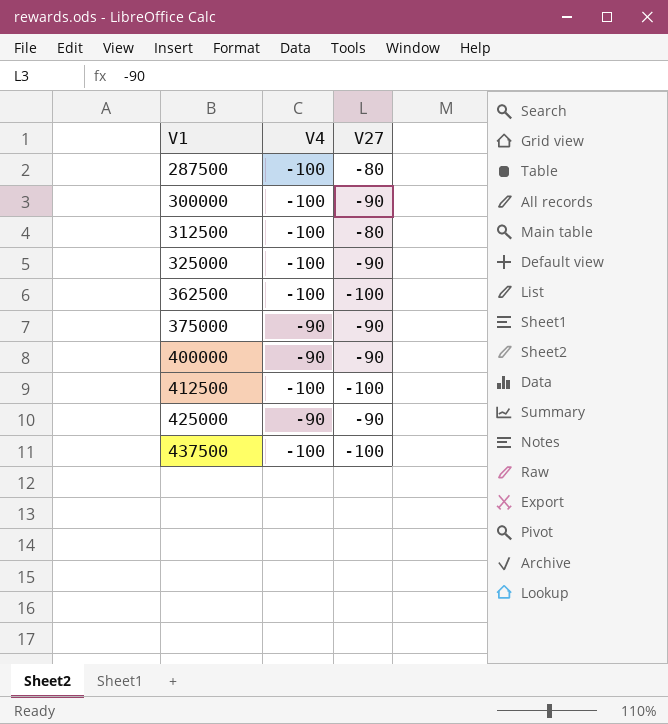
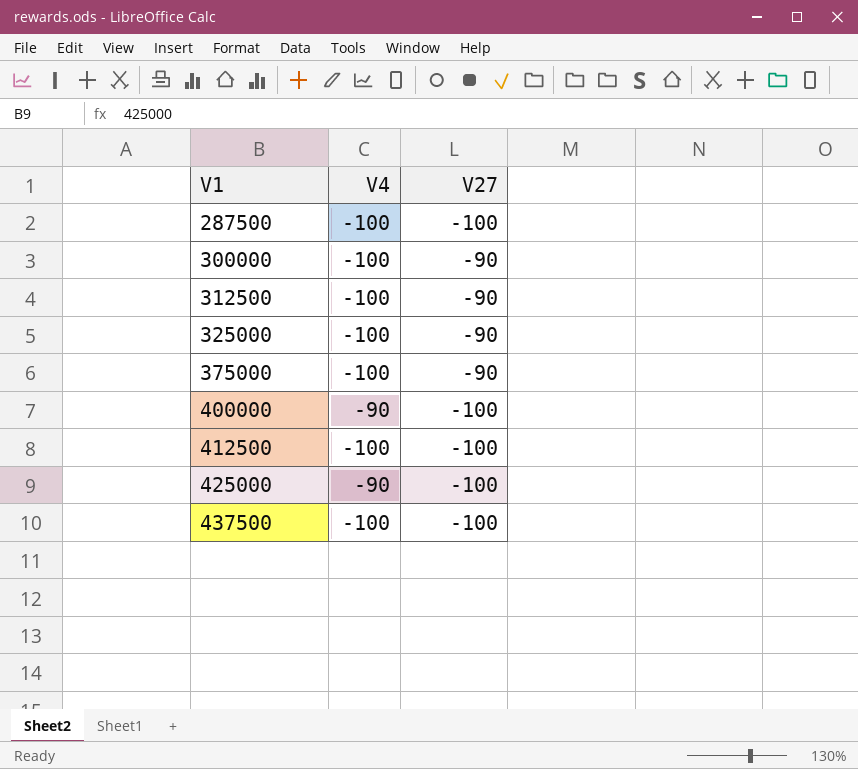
row 362500: -100 | -100 -> none
287500 | V27: -80 -> -100
312500 | V27: -80 -> -90
375000 | V4: -90 -> -100
400000 | V27: -90 -> -100
425000 | V27: -90 -> -100

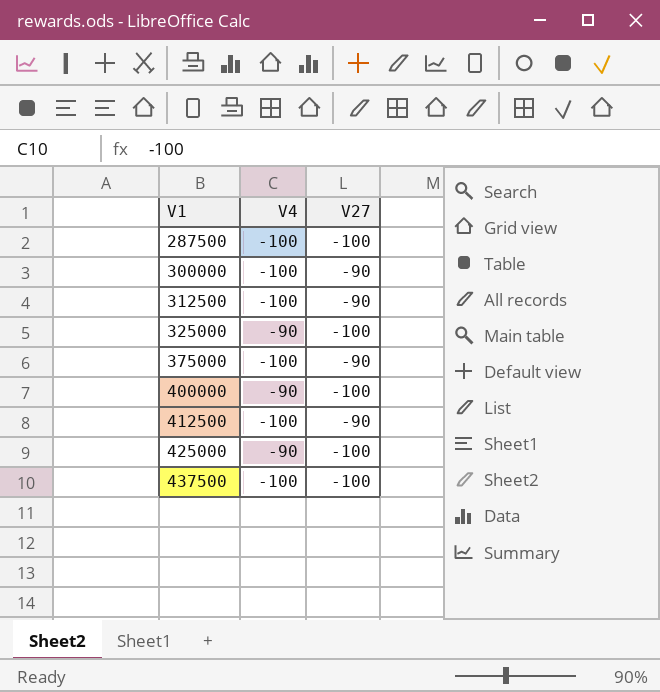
325000 | V4: -100 -> -90
325000 | V27: -90 -> -100
412500 | V27: -100 -> -90

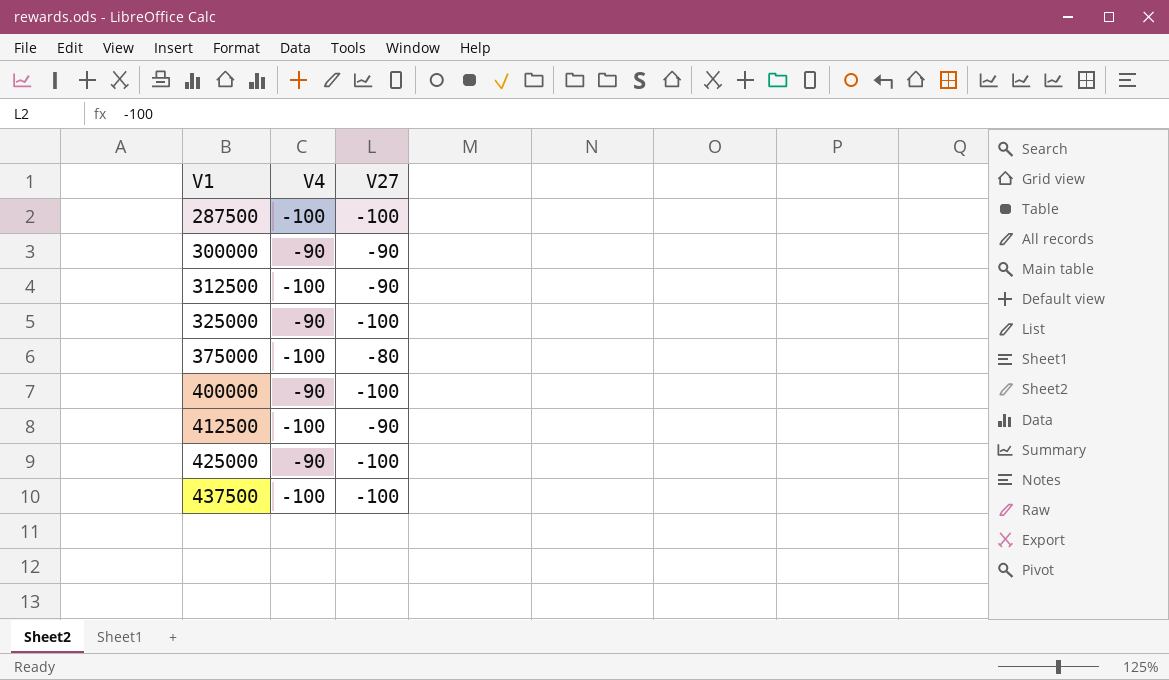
300000 | V4: -100 -> -90
375000 | V27: -90 -> -80

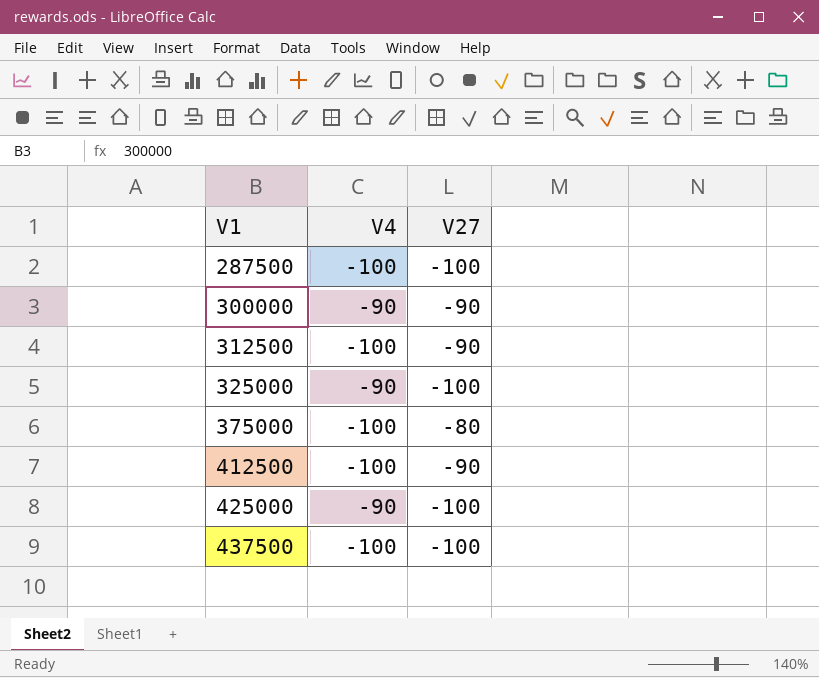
row 400000: -90 | -100 -> none

